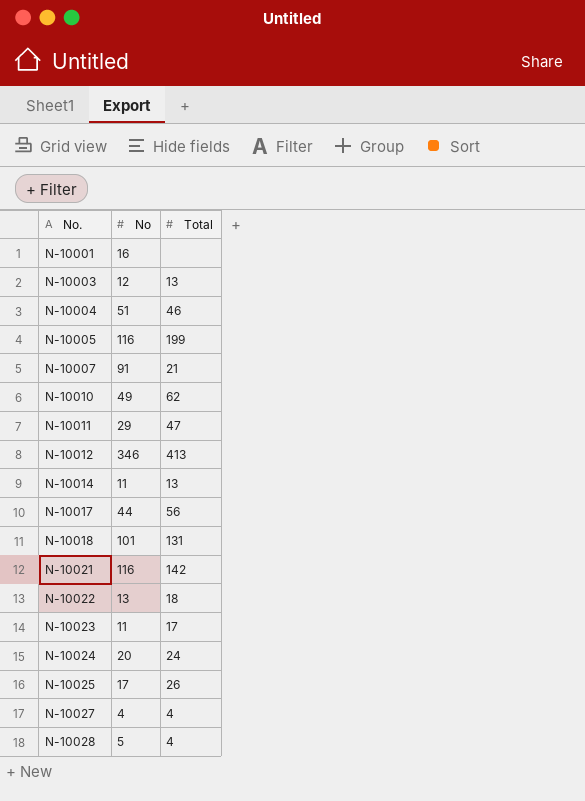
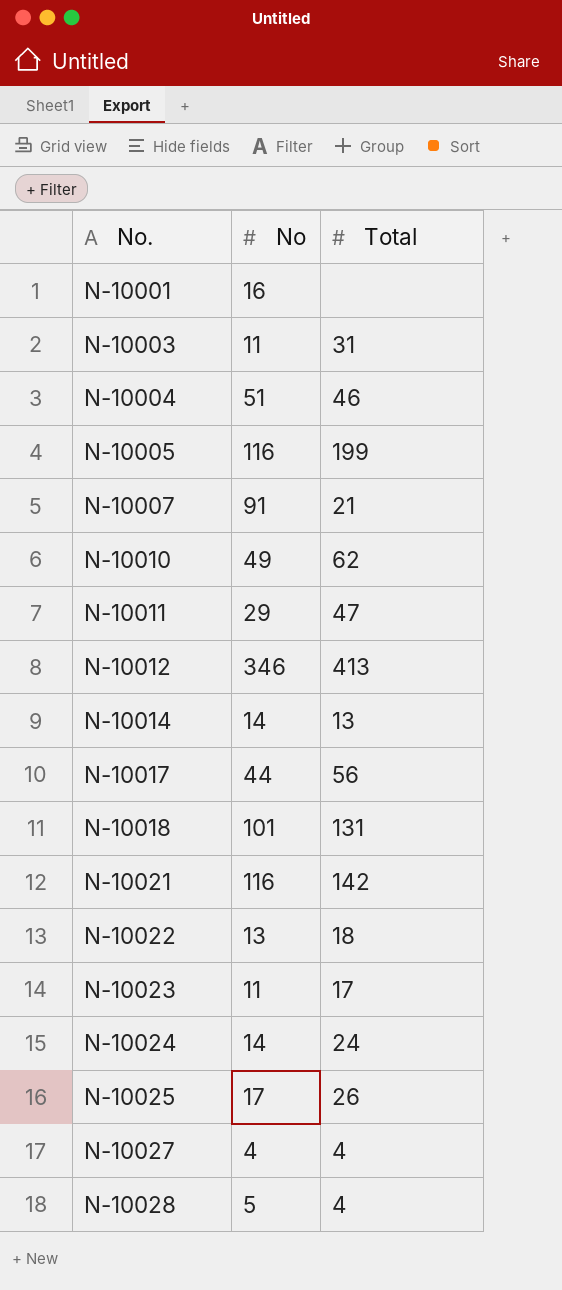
N-10003 | No: 12 -> 11
N-10003 | Total: 13 -> 31
N-10014 | No: 11 -> 14
N-10024 | No: 20 -> 14

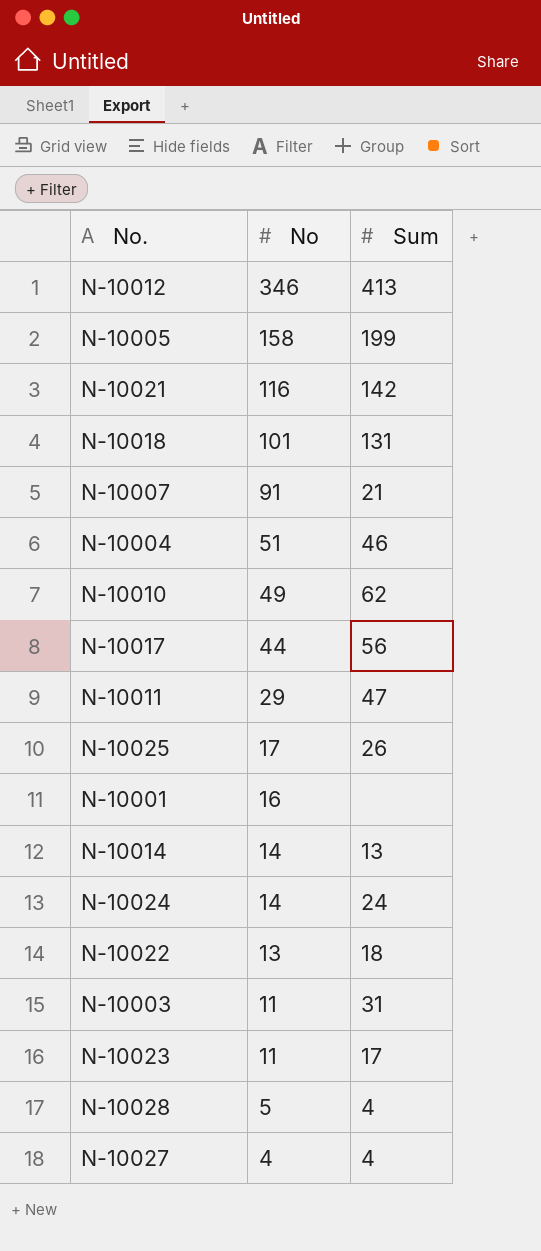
row order: No. ascending -> No descending
column name: Total -> Sum
N-10005 | No: 116 -> 158

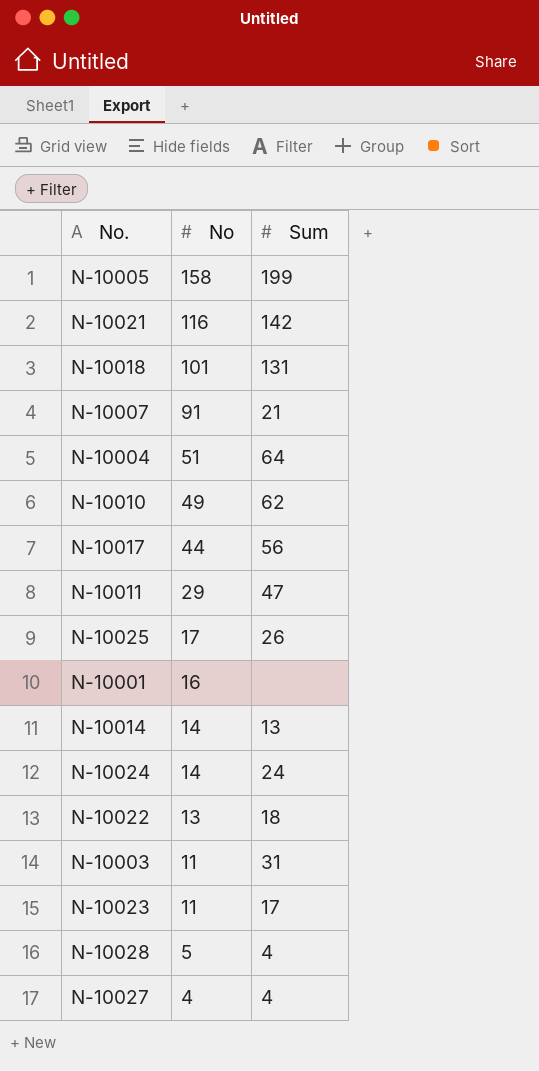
row N-10012: 346 | 413 -> none
N-10004 | Sum: 46 -> 64

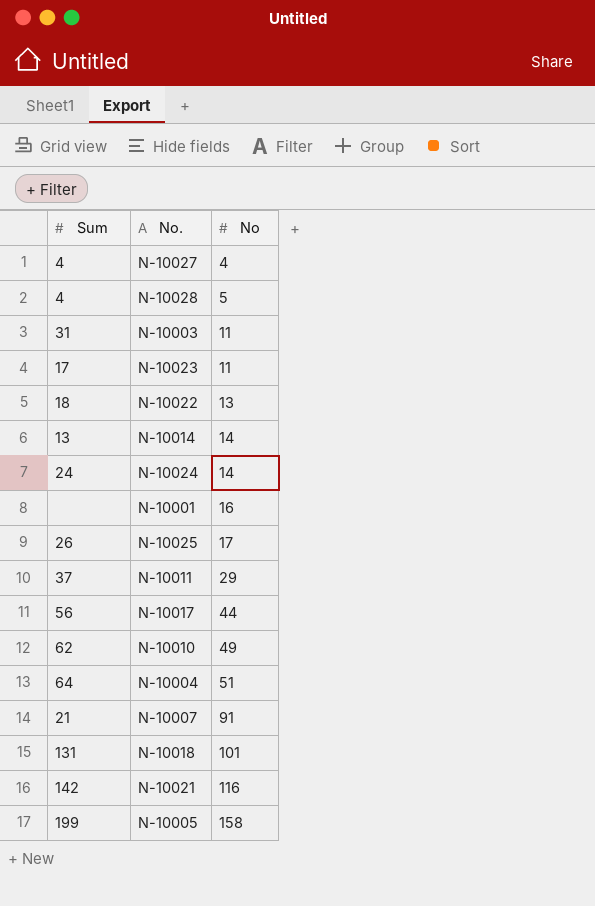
row order: No descending -> No ascending
column Sum | position: 3 -> 1
N-10011 | Sum: 47 -> 37

